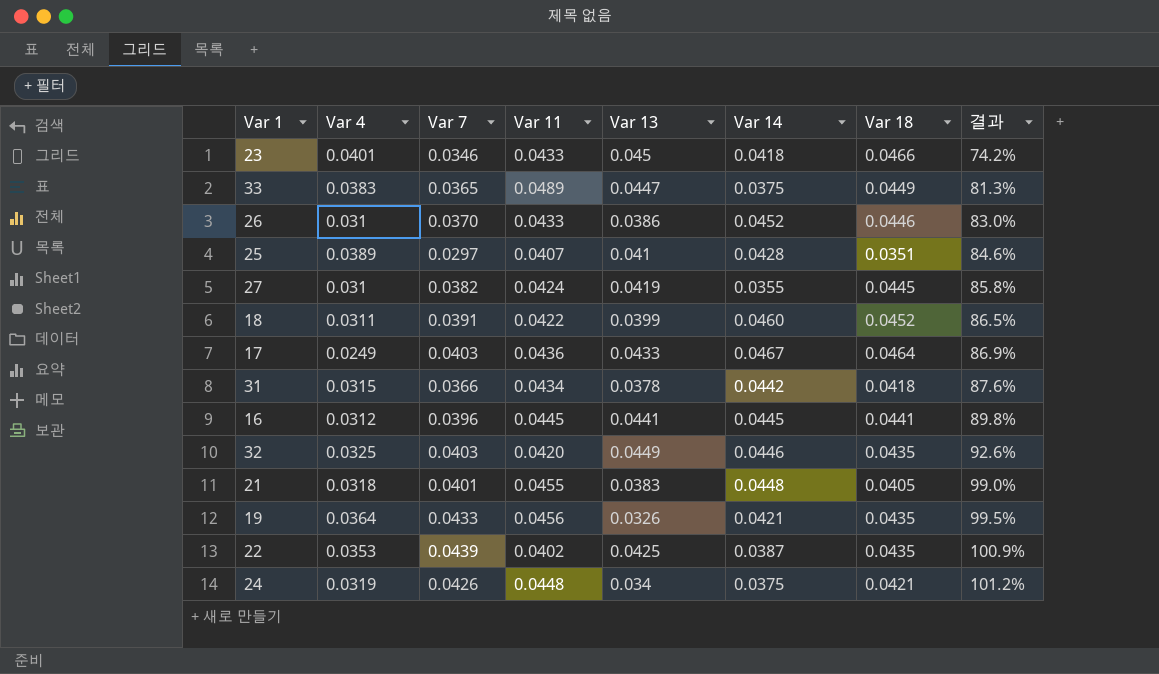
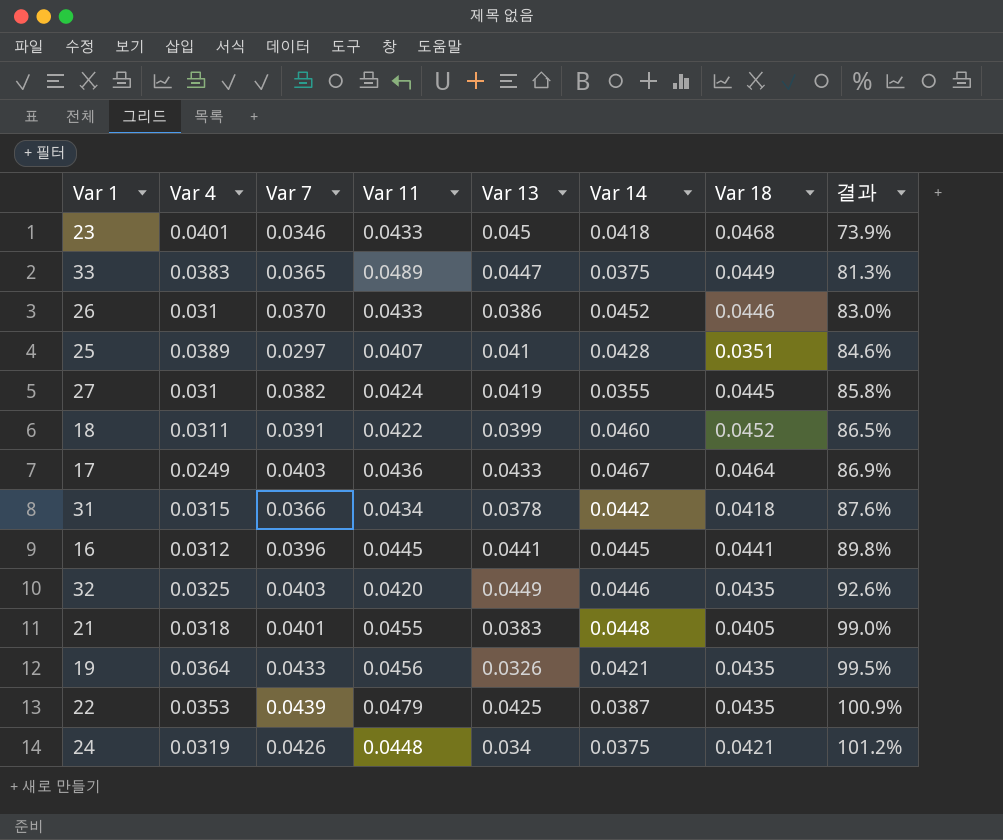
23 | Var 18: 0.0466 -> 0.0468
23 | 결과: 74.2% -> 73.9%
22 | Var 11: 0.0402 -> 0.0479

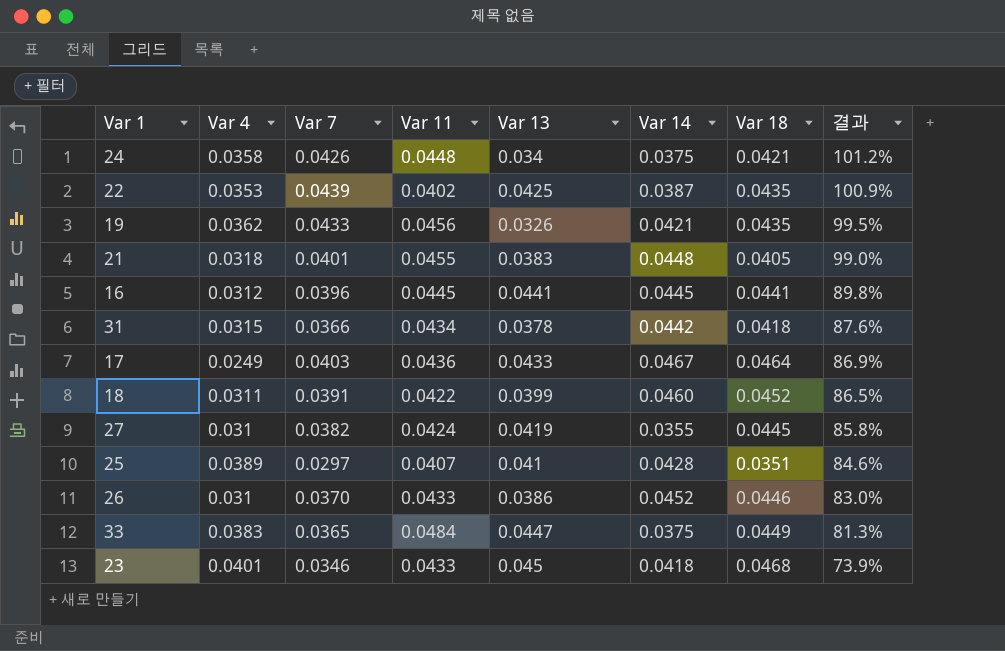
row order: 결과 ascending -> 결과 descending
row 32: 0.0325 | 0.0403 | 0.0420 | 0.0449 | 0.0446 | 0.0435 | 92.6% -> none
24 | Var 4: 0.0319 -> 0.0358
22 | Var 11: 0.0479 -> 0.0402
19 | Var 4: 0.0364 -> 0.0362
33 | Var 11: 0.0489 -> 0.0484

